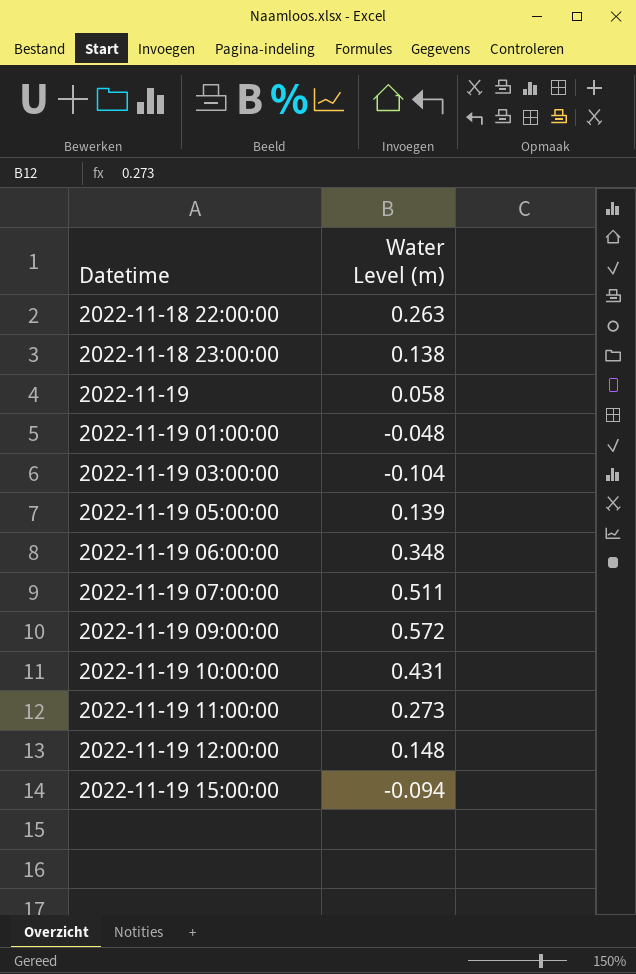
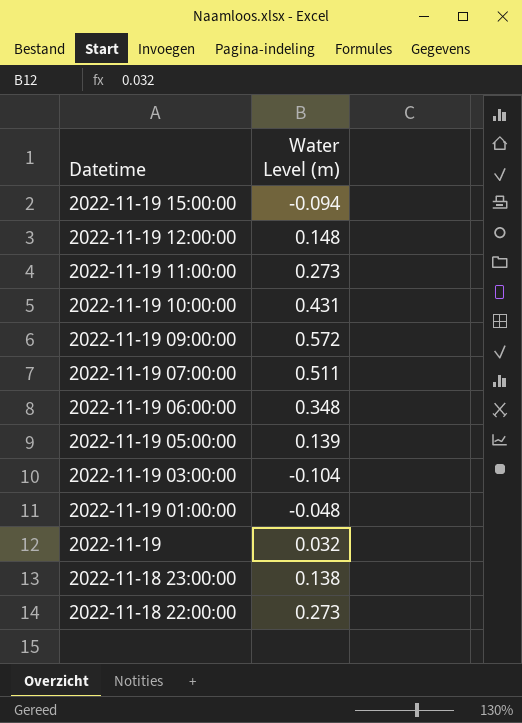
row order: Datetime ascending -> Datetime descending
2022-11-19 | Water Level (m): 0.058 -> 0.032
2022-11-18 22:00:00 | Water Level (m): 0.263 -> 0.273

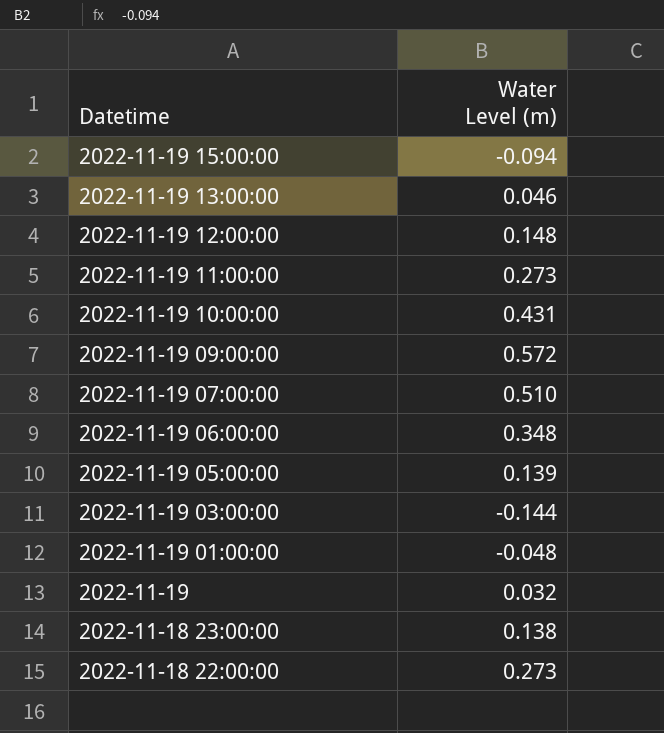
row 2022-11-19 13:00:00: none -> 0.046
2022-11-19 07:00:00 | Water Level (m): 0.511 -> 0.510
2022-11-19 03:00:00 | Water Level (m): -0.104 -> -0.144

